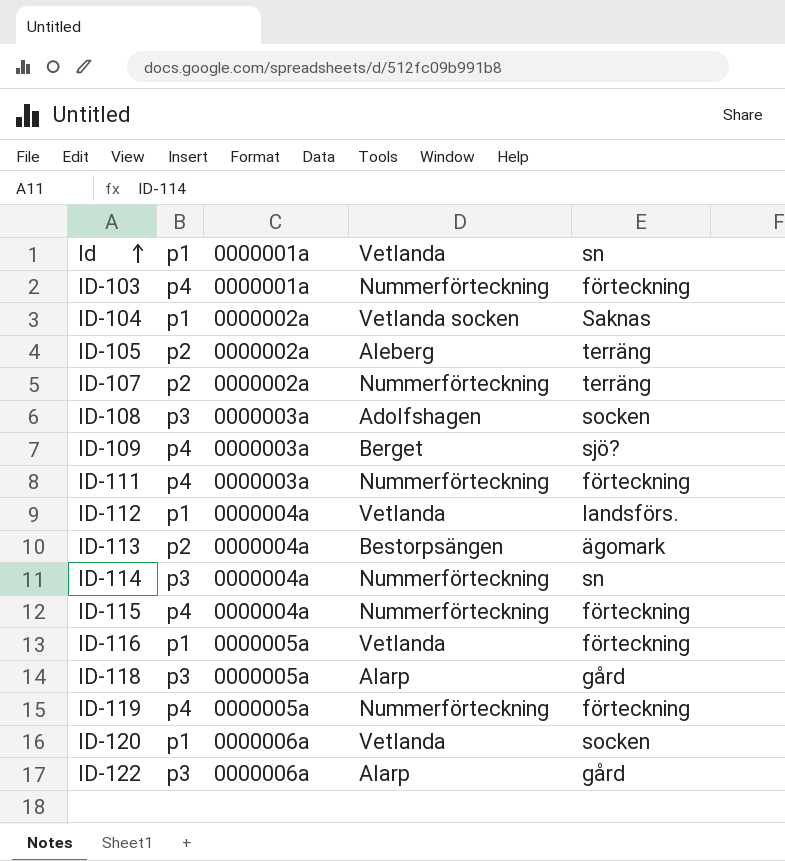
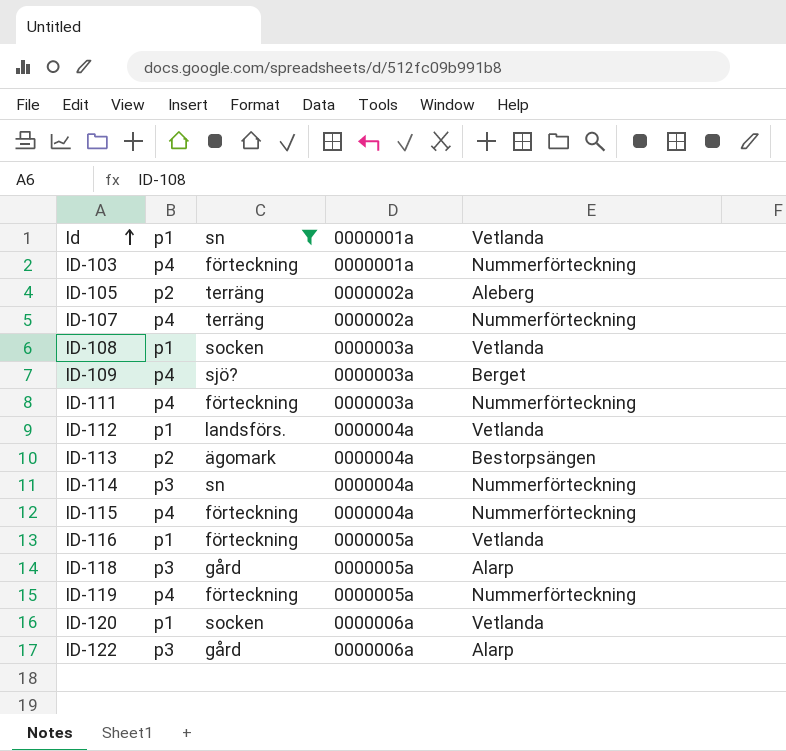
filter: none -> sn != Saknas
column sn | position: 5 -> 3
ID-107 | p1: p2 -> p4
ID-108 | p1: p3 -> p1
ID-108 | Vetlanda: Adolfshagen -> Vetlanda

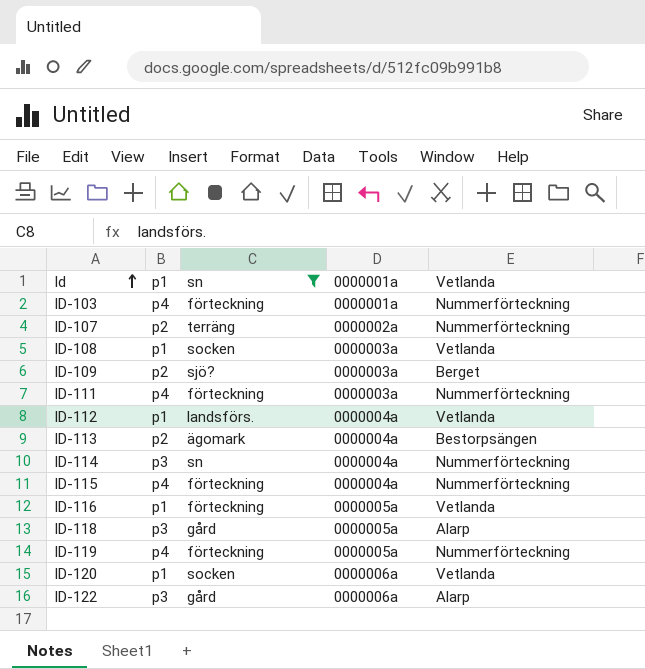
row ID-105: p2 | terräng | 0000002a | Aleberg -> none
ID-107 | p1: p4 -> p2
ID-109 | p1: p4 -> p2

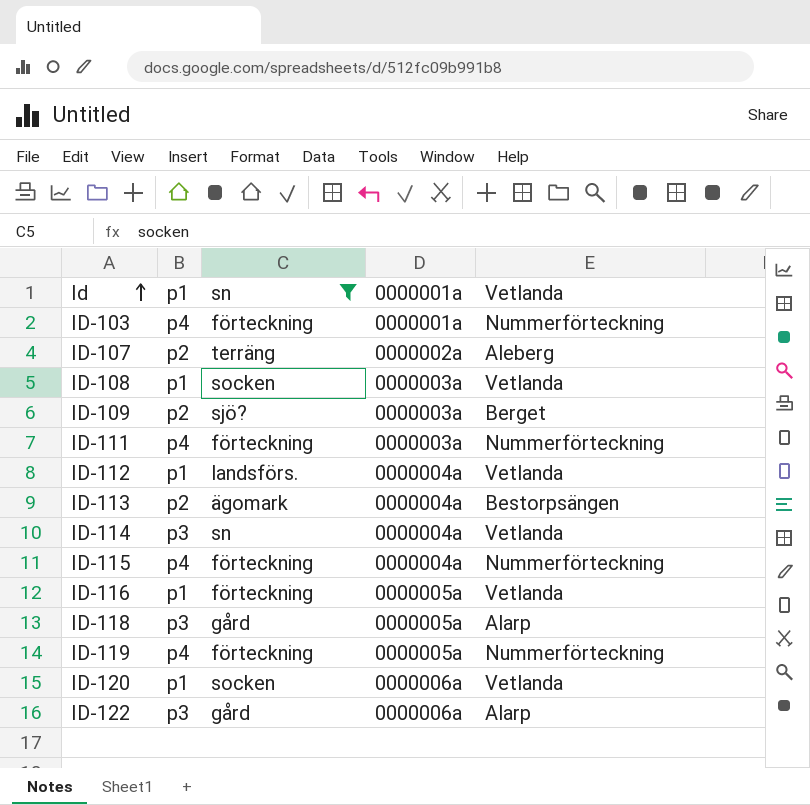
ID-107 | Vetlanda: Nummerförteckning -> Aleberg
ID-114 | Vetlanda: Nummerförteckning -> Vetlanda

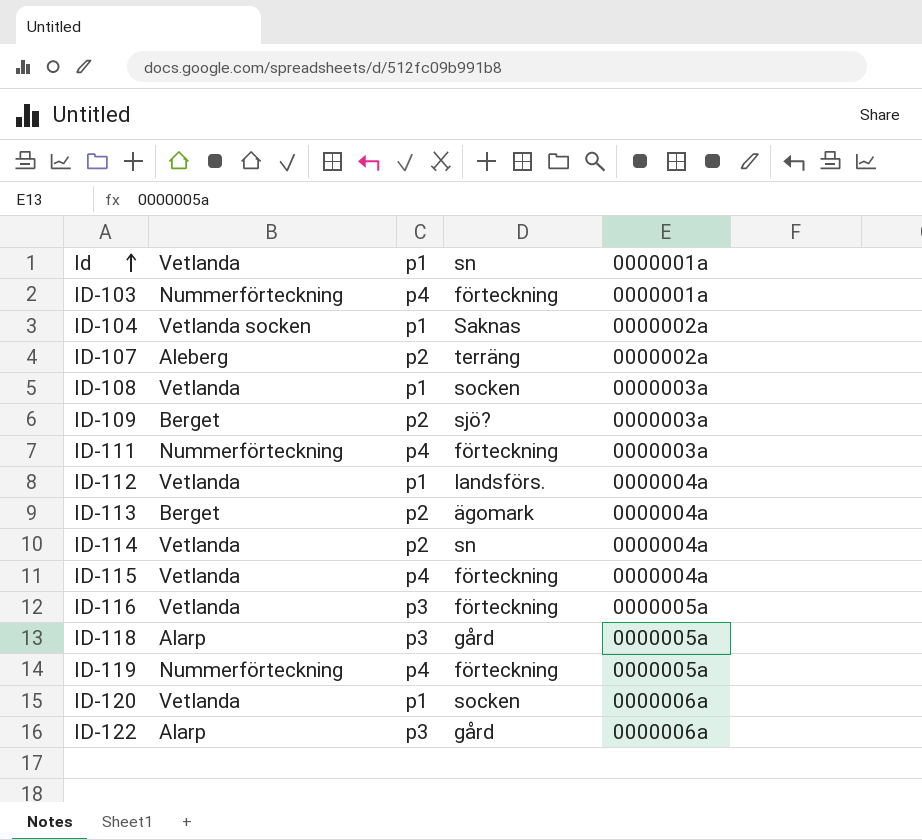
filter: sn != Saknas -> none
column Vetlanda | position: 5 -> 2
ID-113 | Vetlanda: Bestorpsängen -> Berget
ID-114 | p1: p3 -> p2
ID-115 | Vetlanda: Nummerförteckning -> Vetlanda
ID-116 | p1: p1 -> p3

